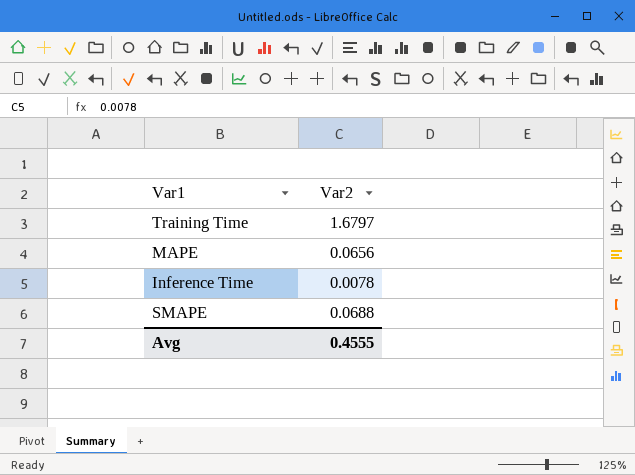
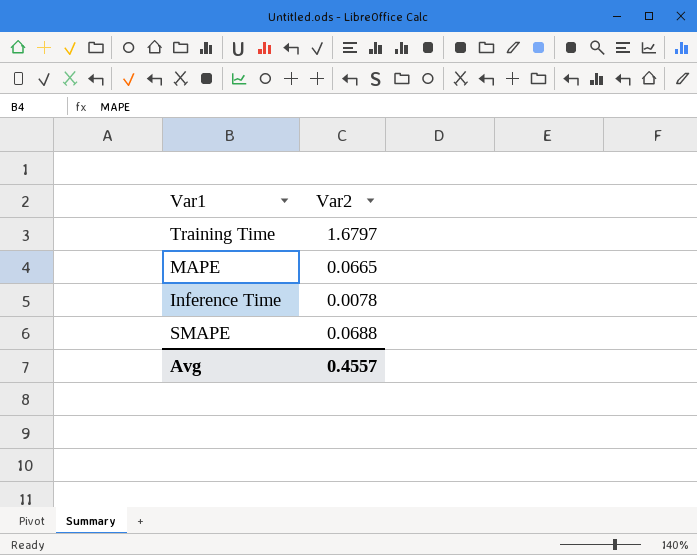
MAPE | Var2: 0.0656 -> 0.0665
Avg | Var2: 0.4555 -> 0.4557

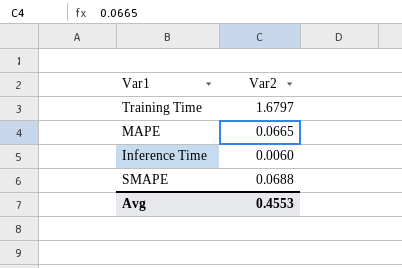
Inference Time | Var2: 0.0078 -> 0.0060
Avg | Var2: 0.4557 -> 0.4553

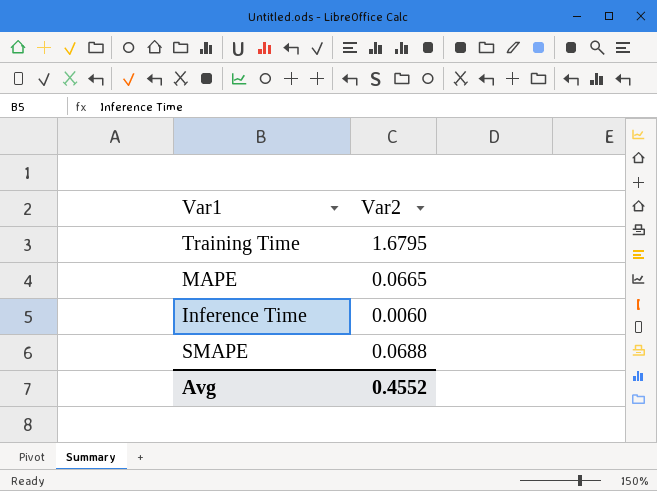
Training Time | Var2: 1.6797 -> 1.6795
Avg | Var2: 0.4553 -> 0.4552

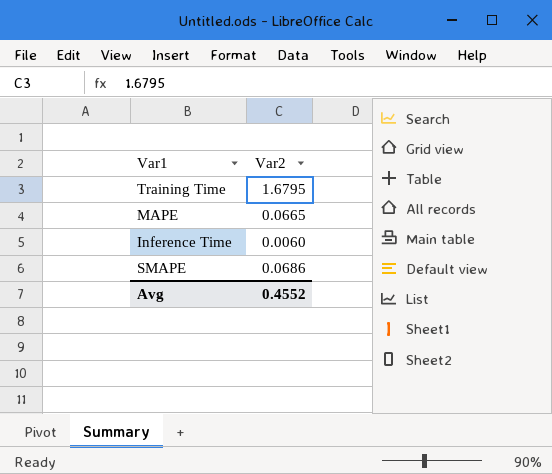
SMAPE | Var2: 0.0688 -> 0.0686

